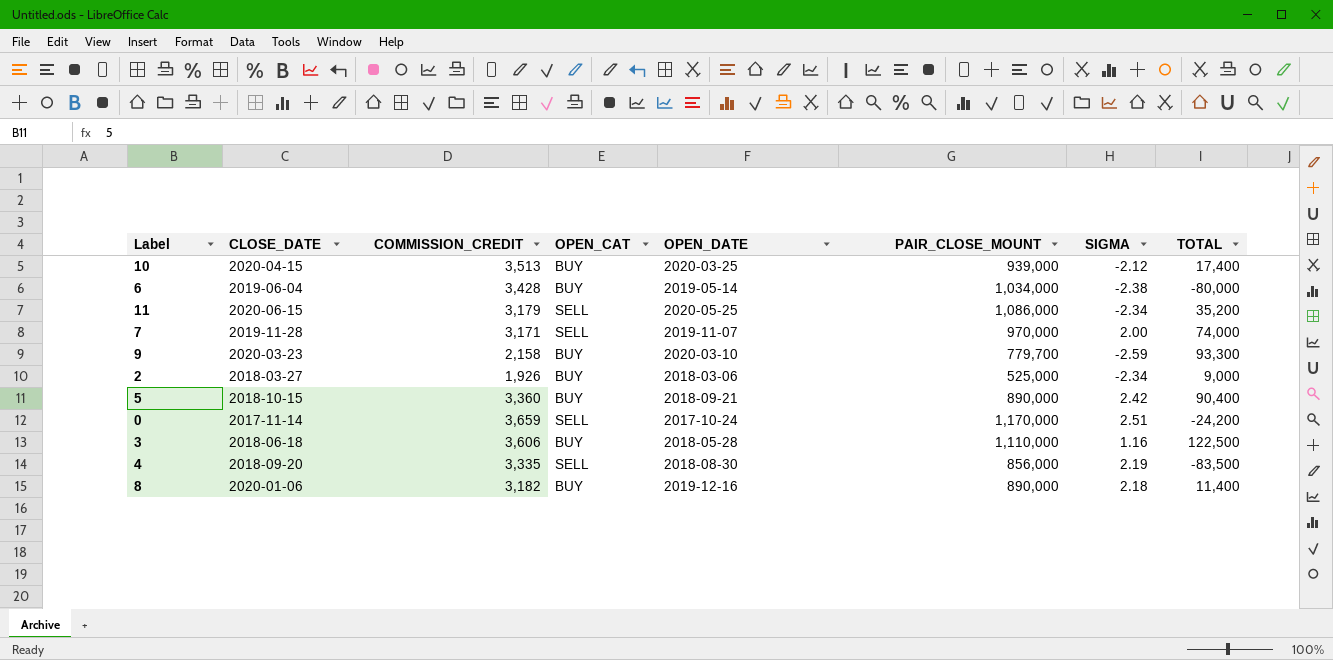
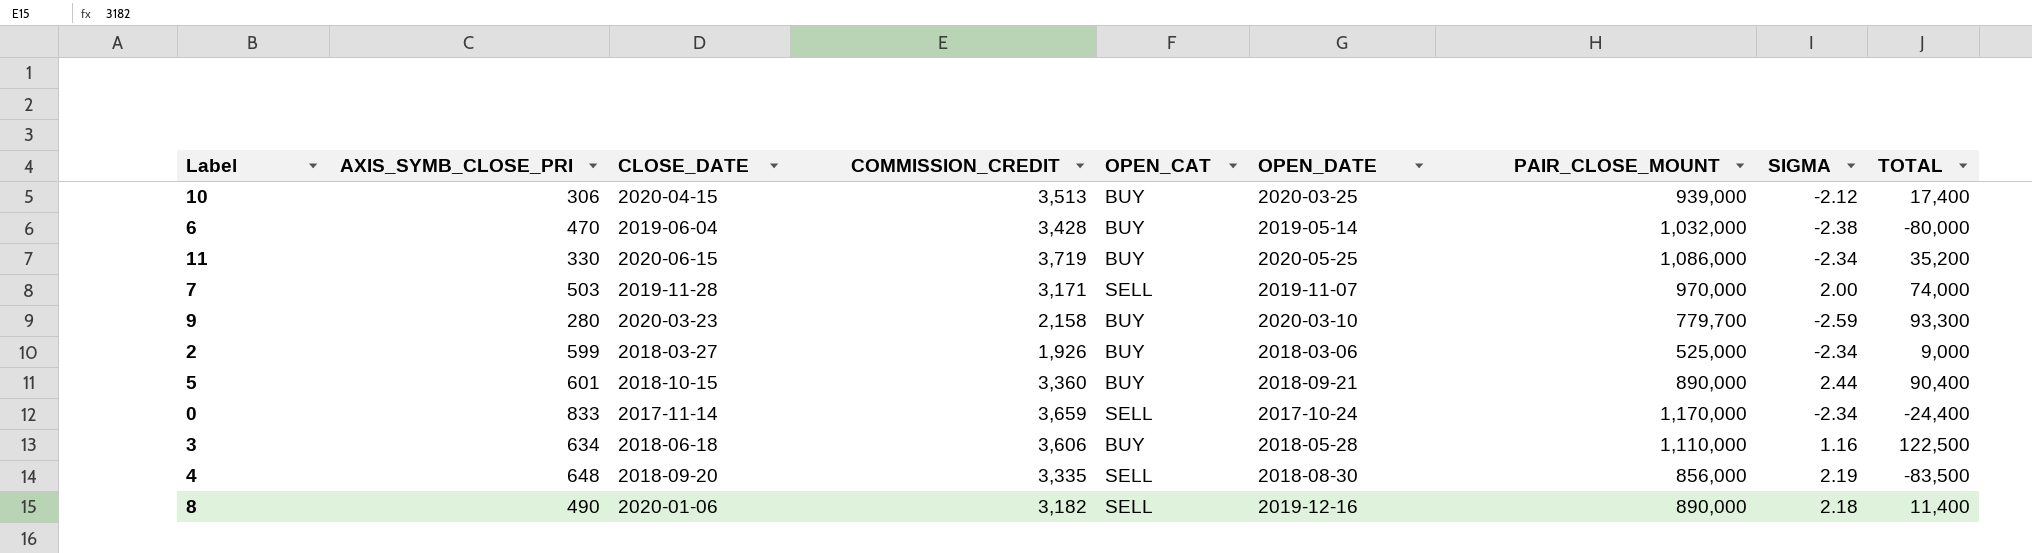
column AXIS_SYMB_CLOSE_PRI | position: none -> 2
6 | PAIR_CLOSE_MOUNT: 1,034,000 -> 1,032,000
11 | COMMISSION_CREDIT: 3,179 -> 3,719
11 | OPEN_CAT: SELL -> BUY
5 | SIGMA: 2.42 -> 2.44
0 | SIGMA: 2.51 -> -2.34
0 | TOTAL: -24,200 -> -24,400
8 | OPEN_CAT: BUY -> SELL

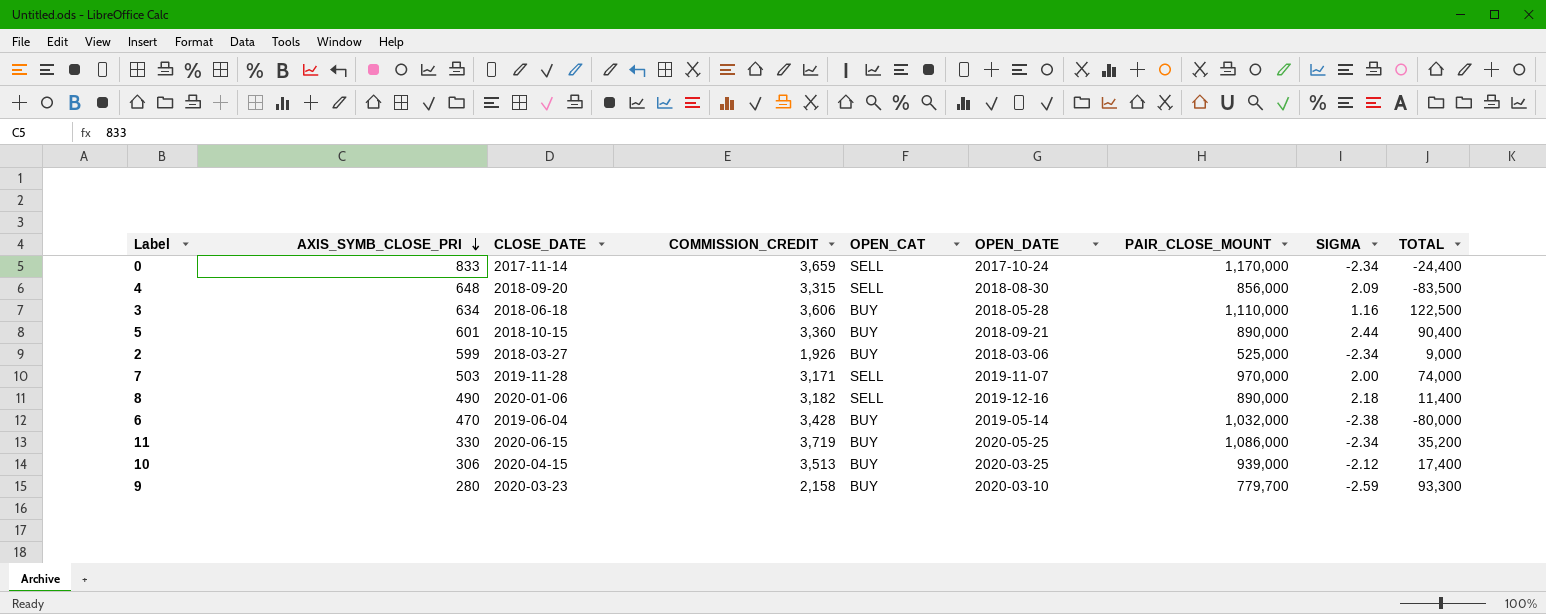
row order: none -> AXIS_SYMB_CLOSE_PRI descending
4 | COMMISSION_CREDIT: 3,335 -> 3,315
4 | SIGMA: 2.19 -> 2.09

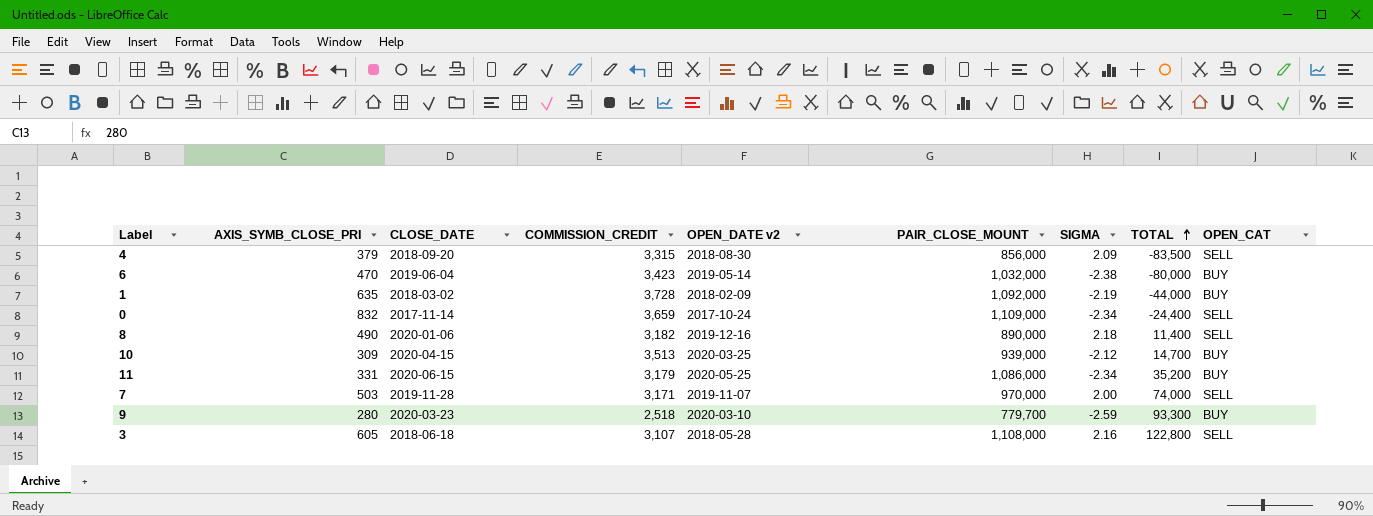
row order: AXIS_SYMB_CLOSE_PRI descending -> TOTAL ascending
column name: OPEN_DATE -> OPEN_DATE v2
column OPEN_CAT | position: 5 -> 9
row 5: 601 | 2018-10-15 | 3,360 | BUY | 2018-09-21 | 890,000 | 2.44 | 90,400 -> none
row 2: 599 | 2018-03-27 | 1,926 | BUY | 2018-03-06 | 525,000 | -2.34 | 9,000 -> none
4 | AXIS_SYMB_CLOSE_PRI: 648 -> 379
6 | COMMISSION_CREDIT: 3,428 -> 3,423
row 1: none -> 635 | 2018-03-02 | 3,728 | 2018-02-09 | 1,092,000 | -2.19 | -44,000 | BUY
0 | AXIS_SYMB_CLOSE_PRI: 833 -> 832
0 | PAIR_CLOSE_MOUNT: 1,170,000 -> 1,109,000
10 | AXIS_SYMB_CLOSE_PRI: 306 -> 309
10 | TOTAL: 17,400 -> 14,700
11 | AXIS_SYMB_CLOSE_PRI: 330 -> 331
11 | COMMISSION_CREDIT: 3,719 -> 3,179
9 | COMMISSION_CREDIT: 2,158 -> 2,518
3 | AXIS_SYMB_CLOSE_PRI: 634 -> 605
3 | COMMISSION_CREDIT: 3,606 -> 3,107
3 | PAIR_CLOSE_MOUNT: 1,110,000 -> 1,108,000
3 | SIGMA: 1.16 -> 2.16
3 | TOTAL: 122,500 -> 122,800
3 | OPEN_CAT: BUY -> SELL

